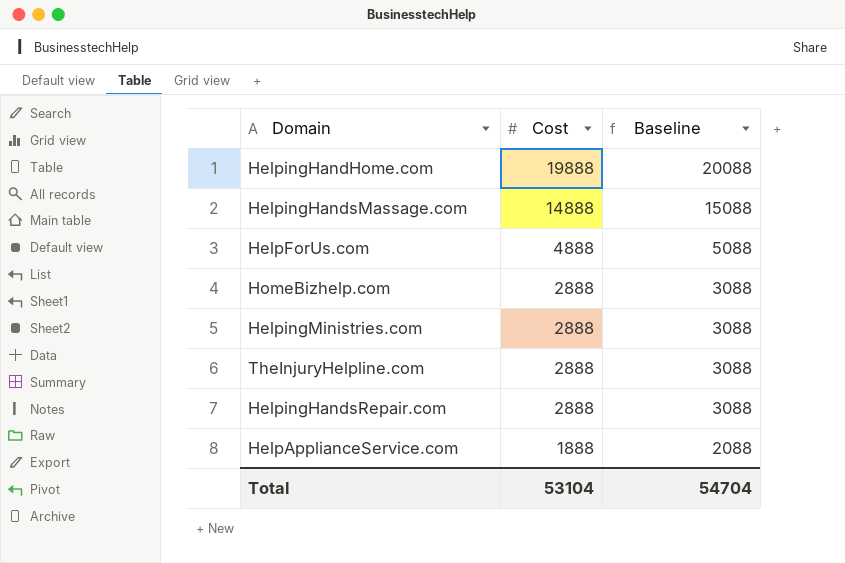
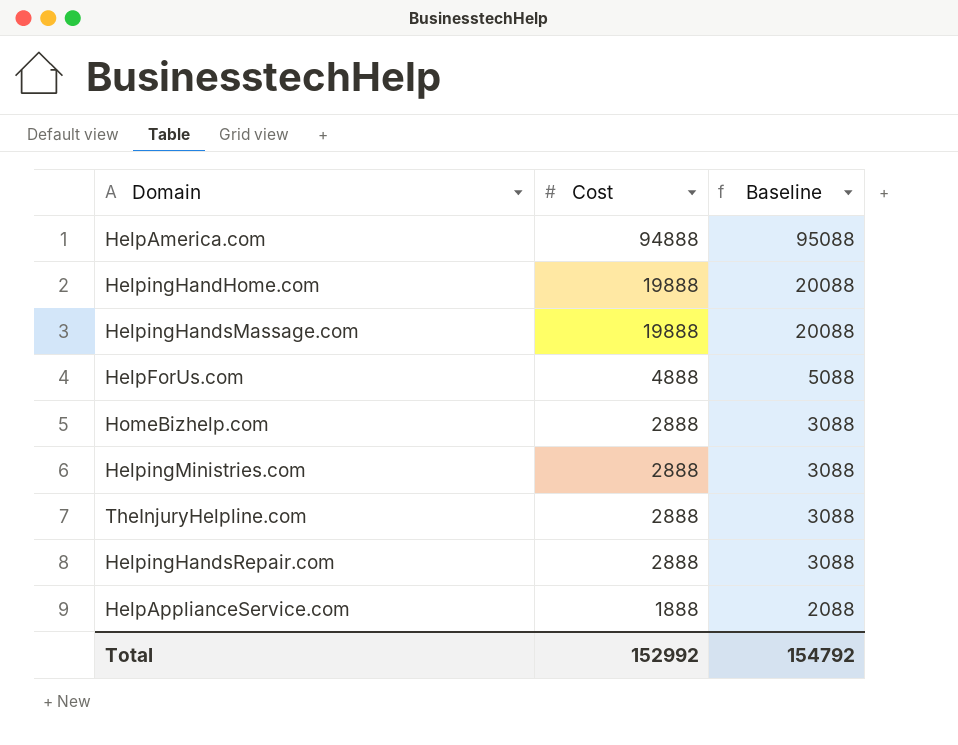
row HelpAmerica.com: none -> 94888 | 95088
HelpingHandsMassage.com | Cost: 14888 -> 19888
HelpingHandsMassage.com | Baseline: 15088 -> 20088
Total | Cost: 53104 -> 152992
Total | Baseline: 54704 -> 154792

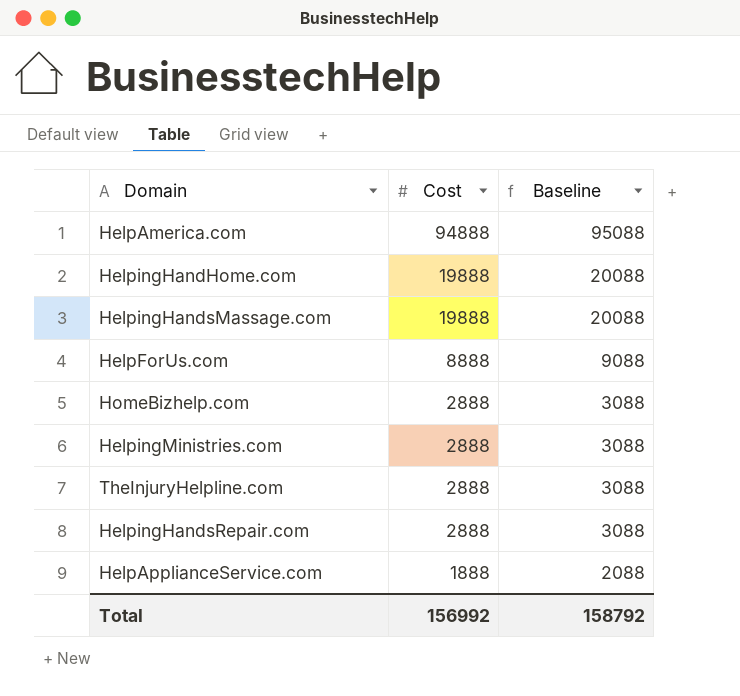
HelpForUs.com | Cost: 4888 -> 8888
HelpForUs.com | Baseline: 5088 -> 9088
Total | Cost: 152992 -> 156992
Total | Baseline: 154792 -> 158792

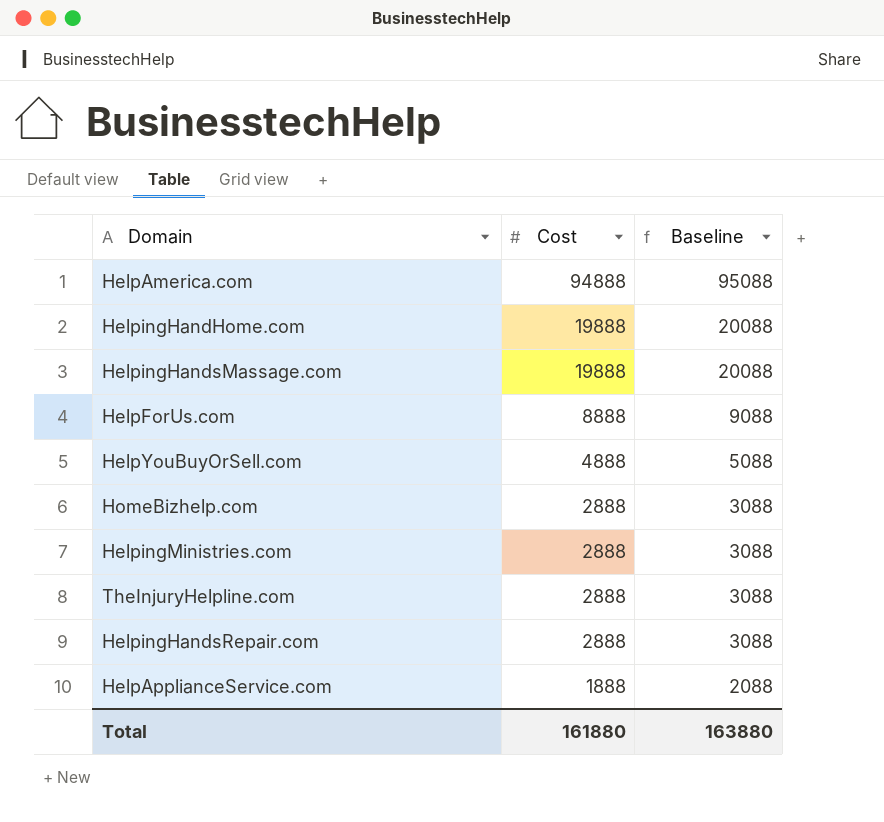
row HelpYouBuyOrSell.com: none -> 4888 | 5088
Total | Cost: 156992 -> 161880
Total | Baseline: 158792 -> 163880

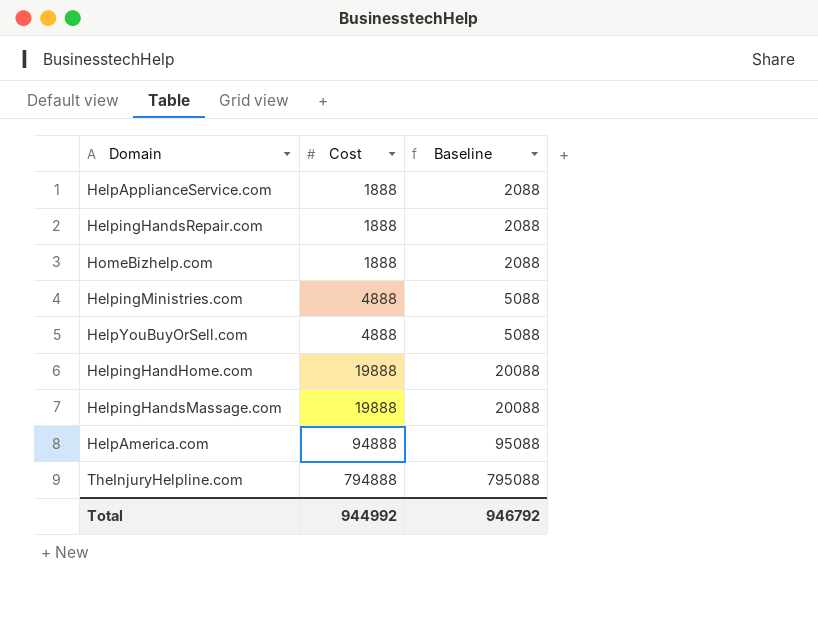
row order: Cost descending -> Cost ascending
row HelpForUs.com: 8888 | 9088 -> none
HelpingHandsRepair.com | Cost: 2888 -> 1888
HelpingHandsRepair.com | Baseline: 3088 -> 2088
HomeBizhelp.com | Cost: 2888 -> 1888
HomeBizhelp.com | Baseline: 3088 -> 2088
HelpingMinistries.com | Cost: 2888 -> 4888
HelpingMinistries.com | Baseline: 3088 -> 5088
TheInjuryHelpline.com | Cost: 2888 -> 794888
TheInjuryHelpline.com | Baseline: 3088 -> 795088
Total | Cost: 161880 -> 944992
Total | Baseline: 163880 -> 946792

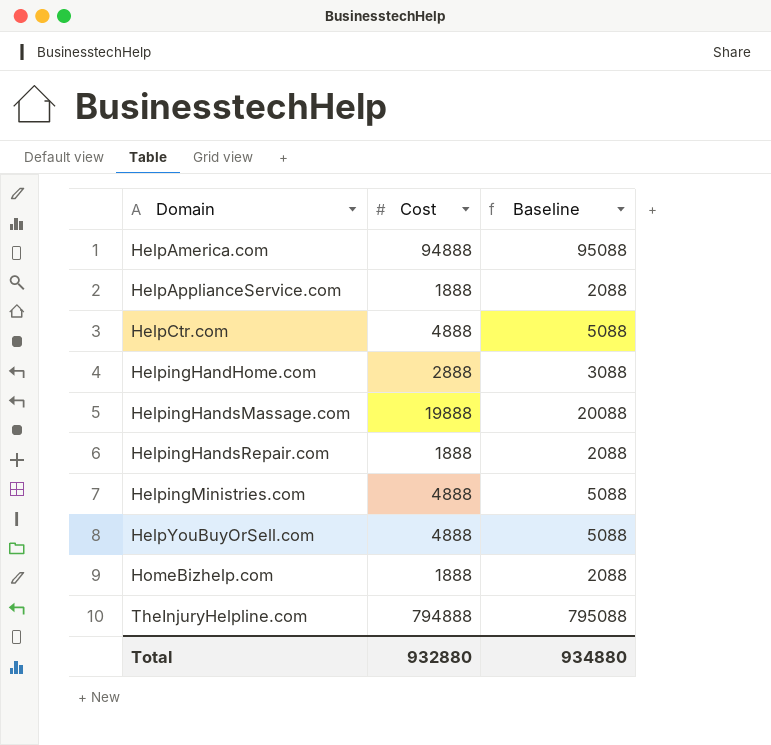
row order: Cost ascending -> Domain ascending
row HelpCtr.com: none -> 4888 | 5088
HelpingHandHome.com | Cost: 19888 -> 2888
HelpingHandHome.com | Baseline: 20088 -> 3088
Total | Cost: 944992 -> 932880
Total | Baseline: 946792 -> 934880

